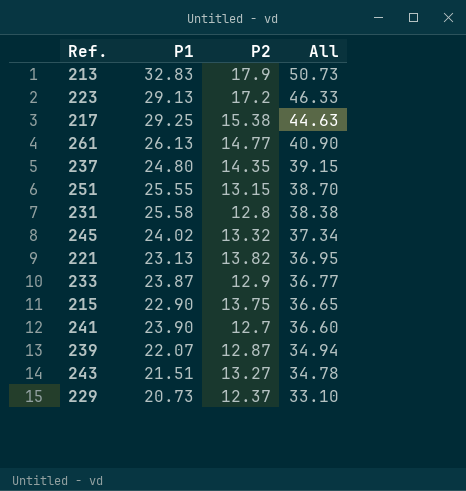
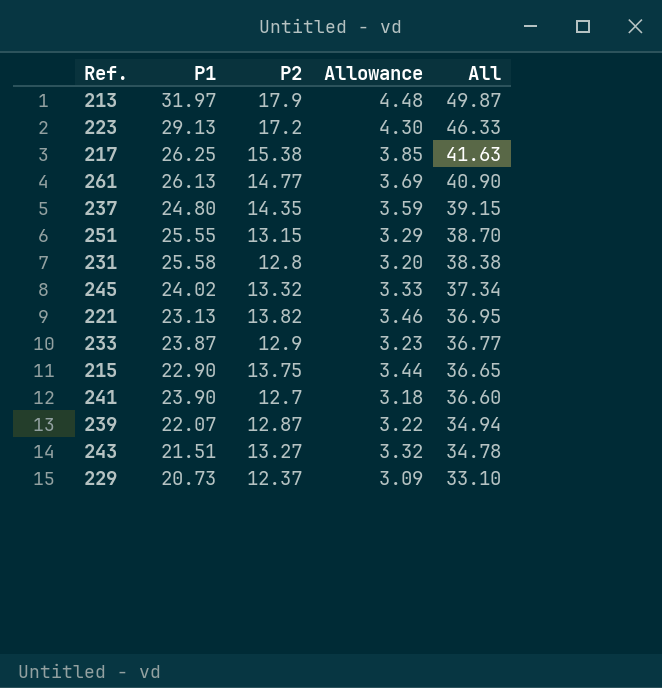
column Allowance | formula: none -> [P2] * 0.25
213 | P1: 32.83 -> 31.97
213 | All: 50.73 -> 49.87
217 | P1: 29.25 -> 26.25
217 | All: 44.63 -> 41.63

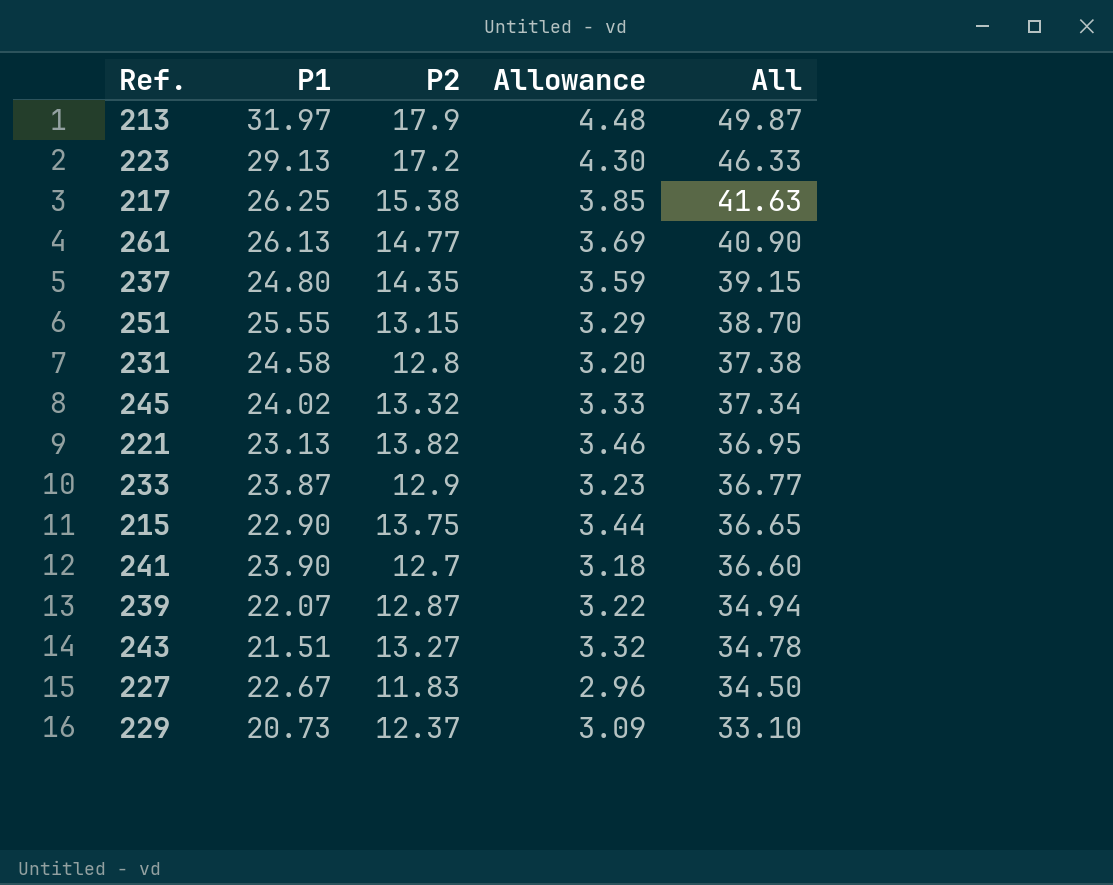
231 | P1: 25.58 -> 24.58
231 | All: 38.38 -> 37.38
row 227: none -> 22.67 | 11.83 | 2.96 | 34.50

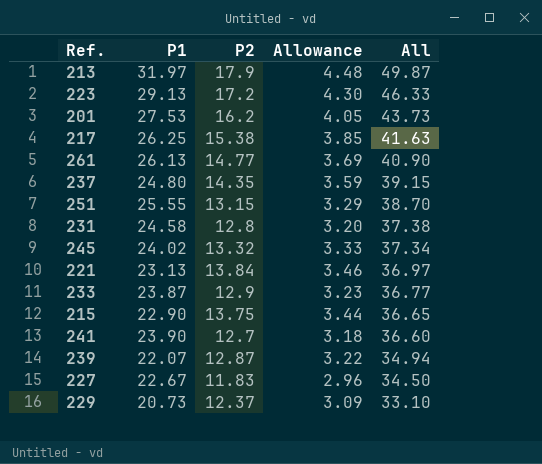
row 243: 21.51 | 13.27 | 3.32 | 34.78 -> none
row 201: none -> 27.53 | 16.2 | 4.05 | 43.73
221 | P2: 13.82 -> 13.84
221 | All: 36.95 -> 36.97

